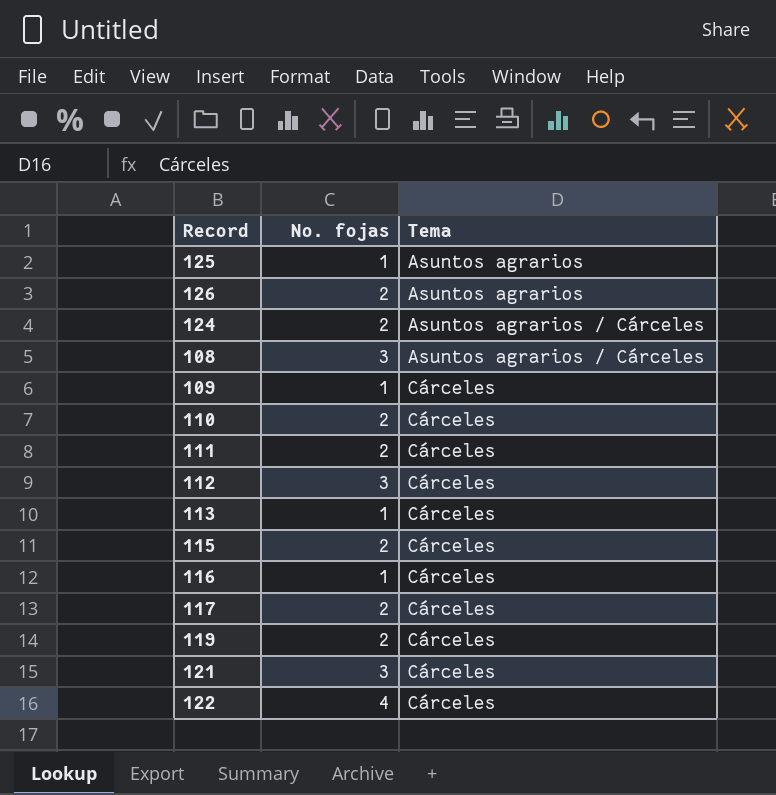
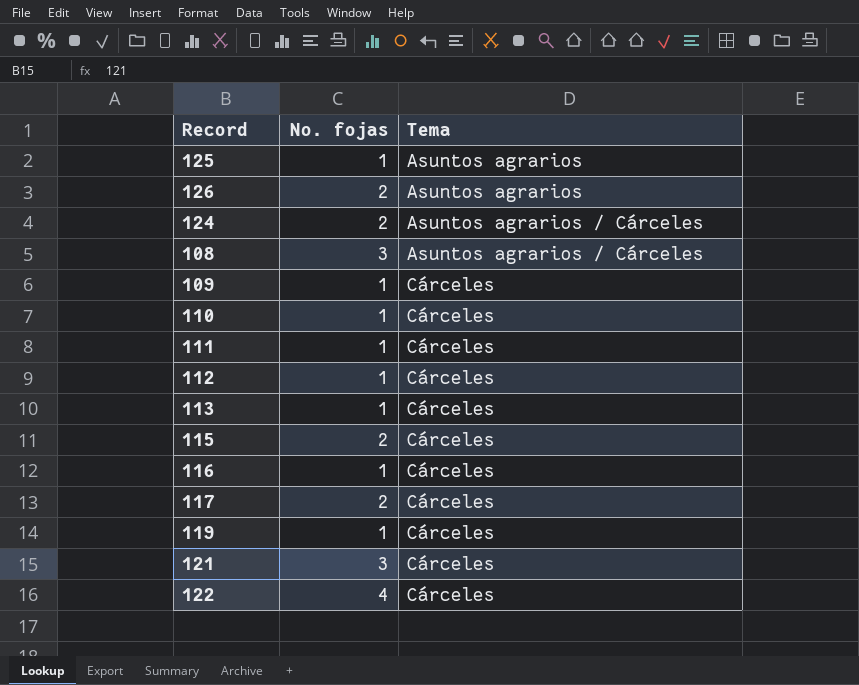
110 | No. fojas: 2 -> 1
111 | No. fojas: 2 -> 1
112 | No. fojas: 3 -> 1
119 | No. fojas: 2 -> 1

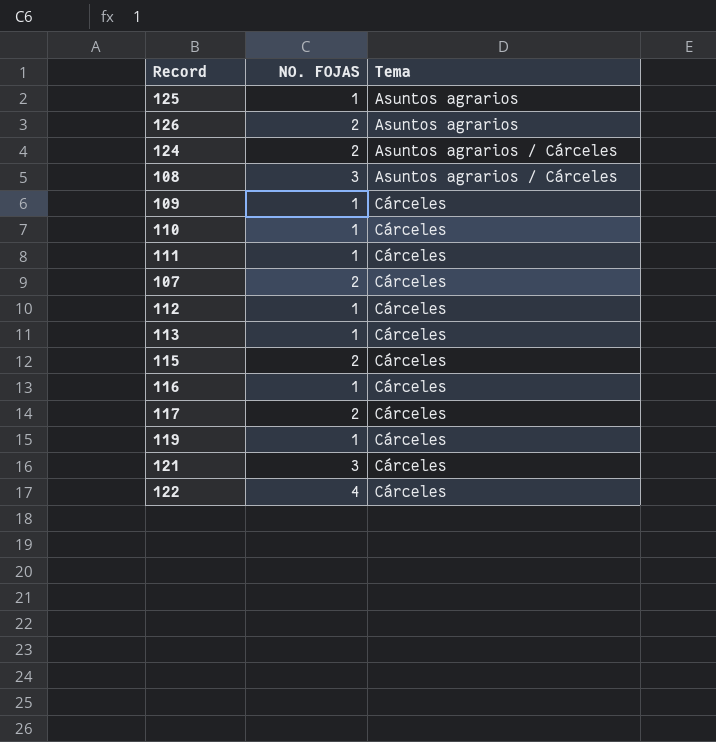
column name: No. fojas -> NO. FOJAS
row 107: none -> 2 | Cárceles

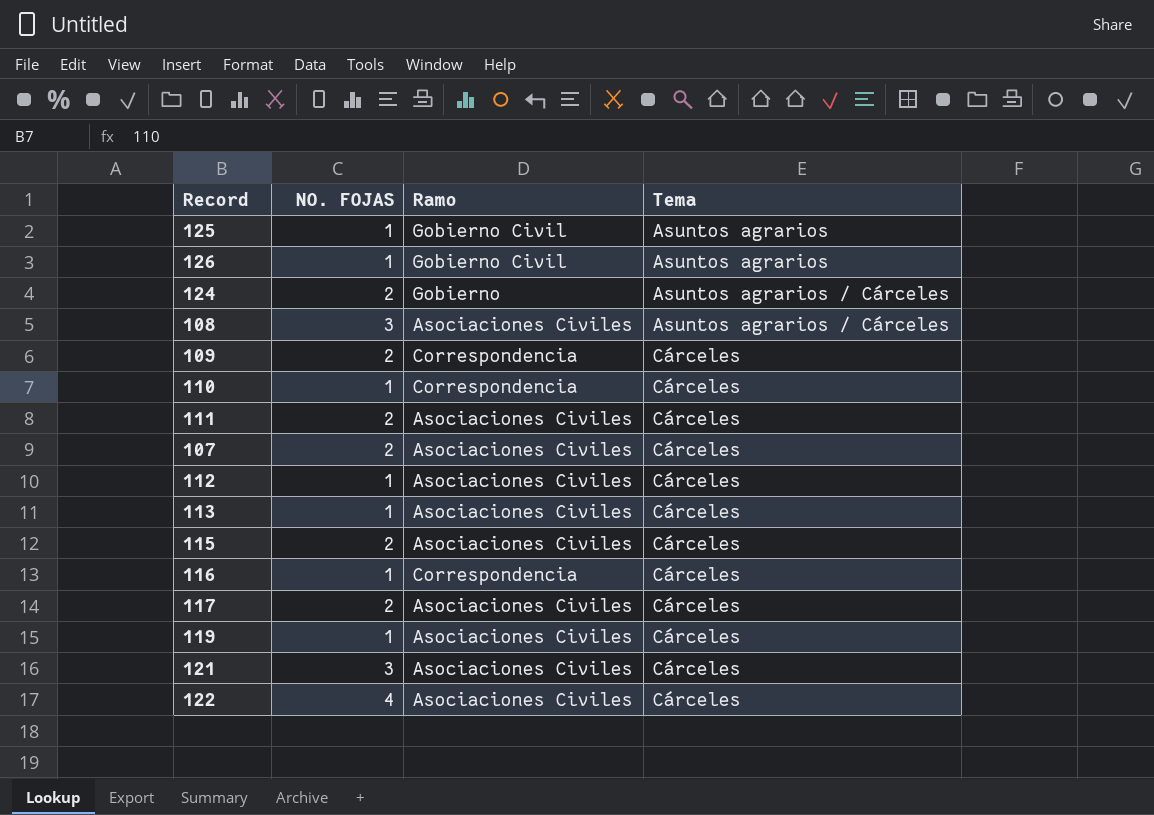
column Ramo | position: none -> 3
126 | NO. FOJAS: 2 -> 1
109 | NO. FOJAS: 1 -> 2
111 | NO. FOJAS: 1 -> 2

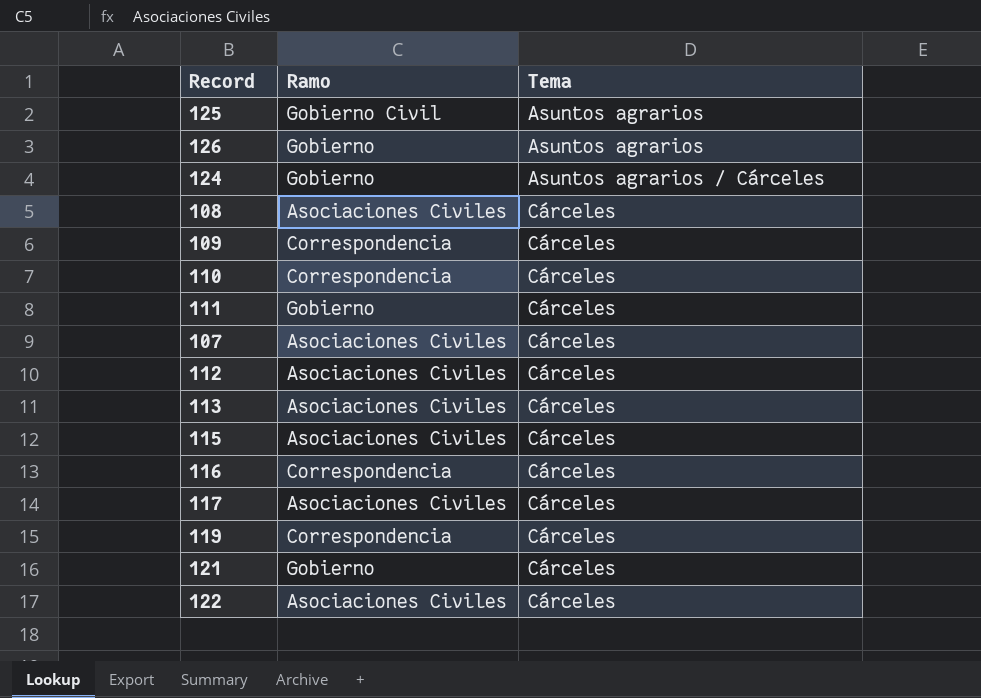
column NO. FOJAS | position: 2 -> none
126 | Ramo: Gobierno Civil -> Gobierno
108 | Tema: Asuntos agrarios / Cárceles -> Cárceles
111 | Ramo: Asociaciones Civiles -> Gobierno
119 | Ramo: Asociaciones Civiles -> Correspondencia
121 | Ramo: Asociaciones Civiles -> Gobierno

